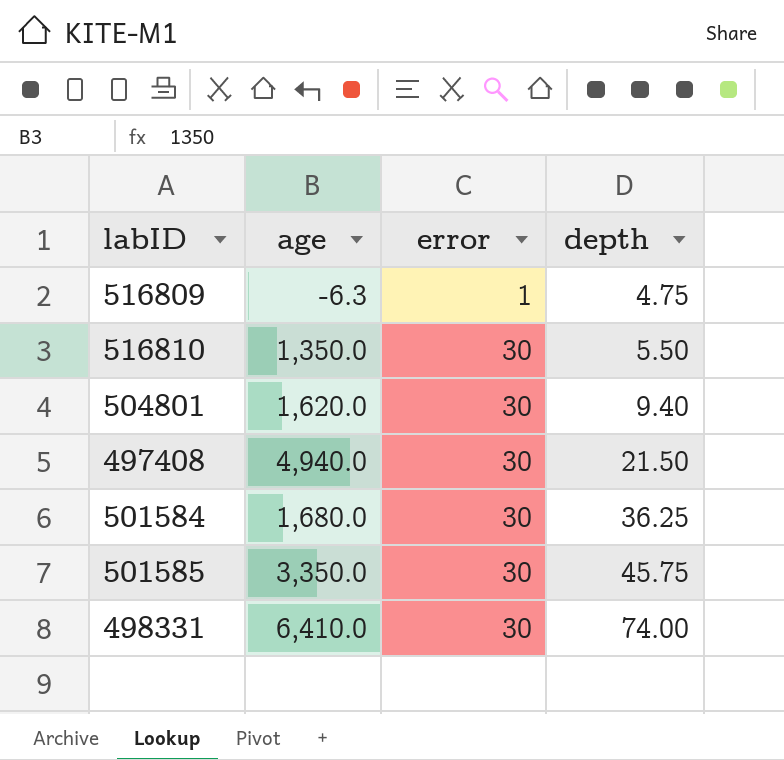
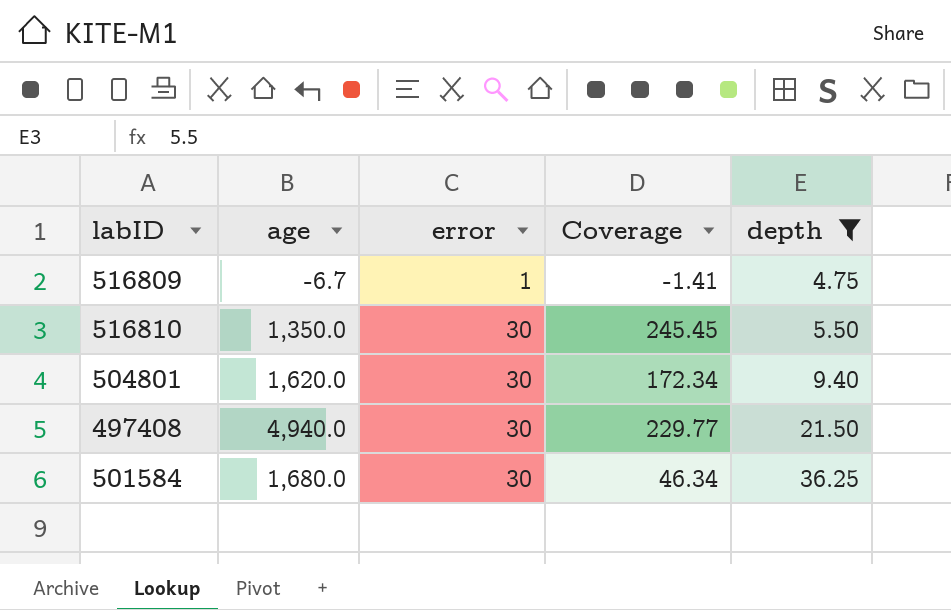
filter: none -> depth <= 36.25
column Coverage | formula: none -> [age] / [depth]
516809 | age: -6.3 -> -6.7

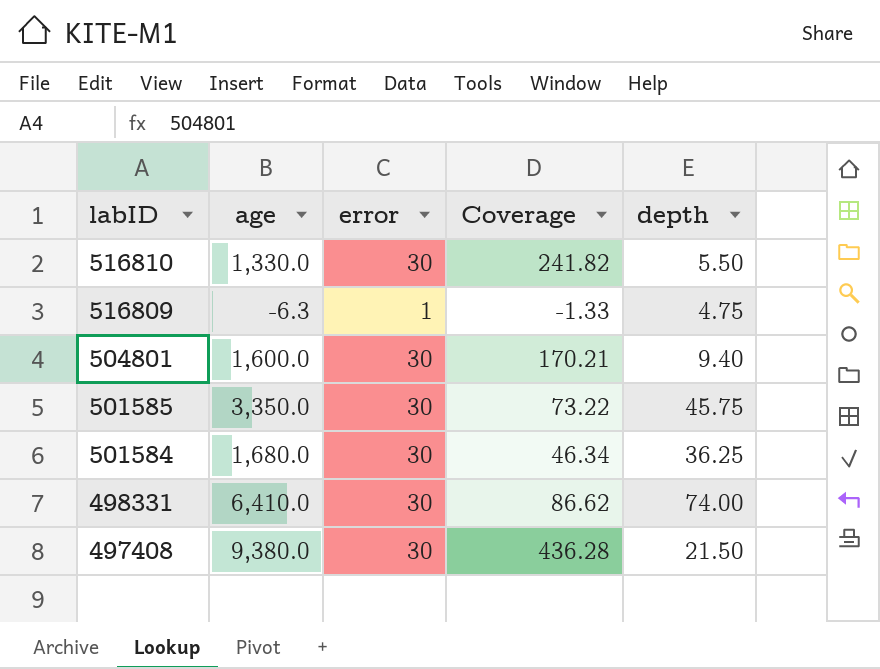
filter: depth <= 36.25 -> none
row order: error ascending -> labID descending
516810 | age: 1,350.0 -> 1,330.0
516810 | Coverage: 245.45 -> 241.82
516809 | age: -6.7 -> -6.3
516809 | Coverage: -1.41 -> -1.33
504801 | age: 1,620.0 -> 1,600.0
504801 | Coverage: 172.34 -> 170.21
497408 | age: 4,940.0 -> 9,380.0
497408 | Coverage: 229.77 -> 436.28

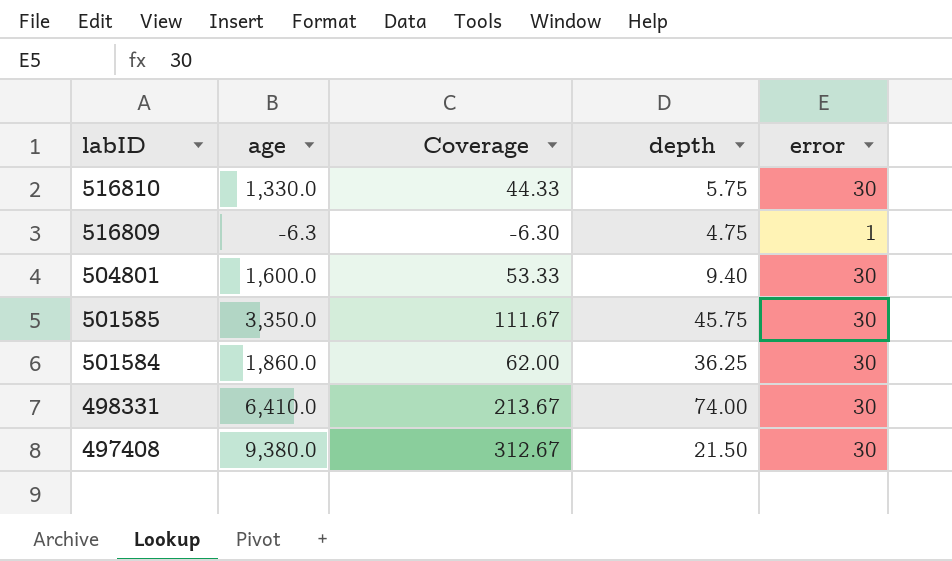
column Coverage | formula: [age] / [depth] -> [age] / [error]
column error | position: 3 -> 5
516810 | depth: 5.50 -> 5.75
501584 | age: 1,680.0 -> 1,860.0

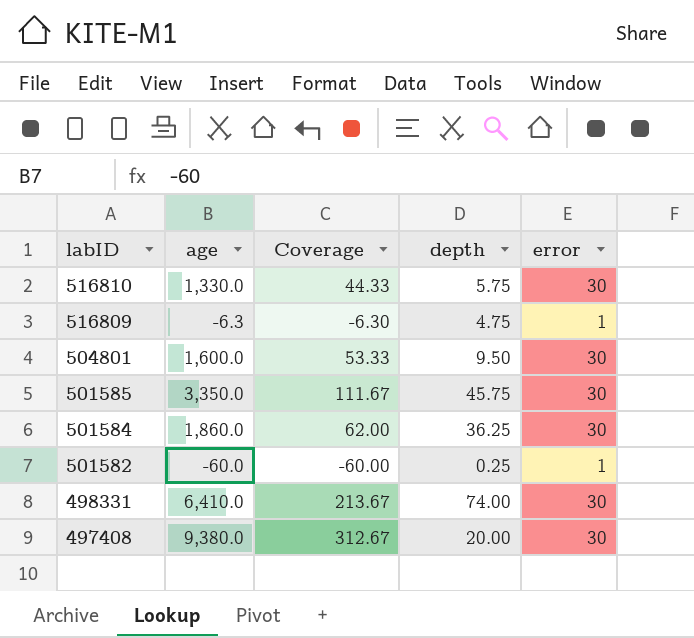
504801 | depth: 9.40 -> 9.50
row 501582: none -> -60.0 | -60.00 | 0.25 | 1
497408 | depth: 21.50 -> 20.00

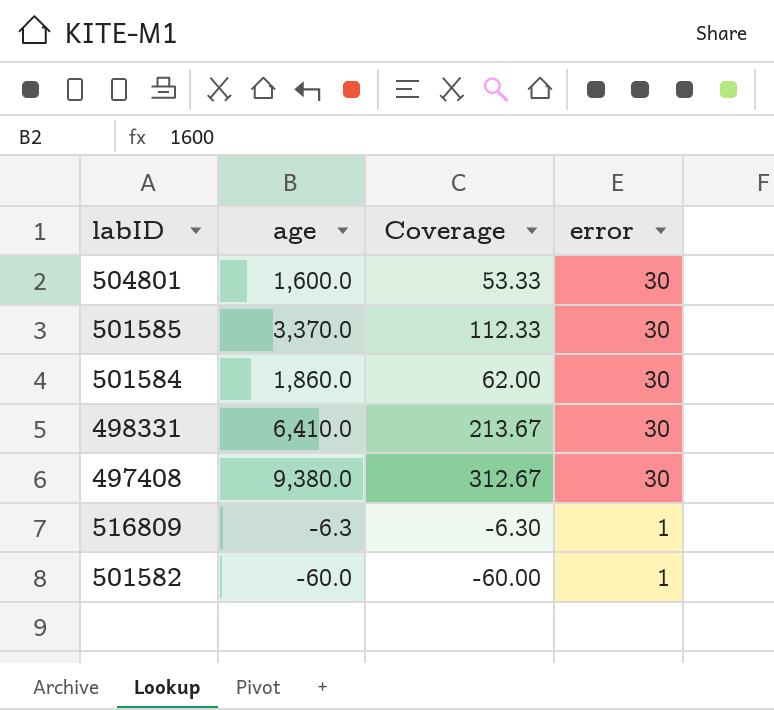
row order: labID descending -> error descending
column depth | position: 4 -> none
row 516810: 1,330.0 | 44.33 | 5.75 | 30 -> none
501585 | age: 3,350.0 -> 3,370.0
501585 | Coverage: 111.67 -> 112.33

